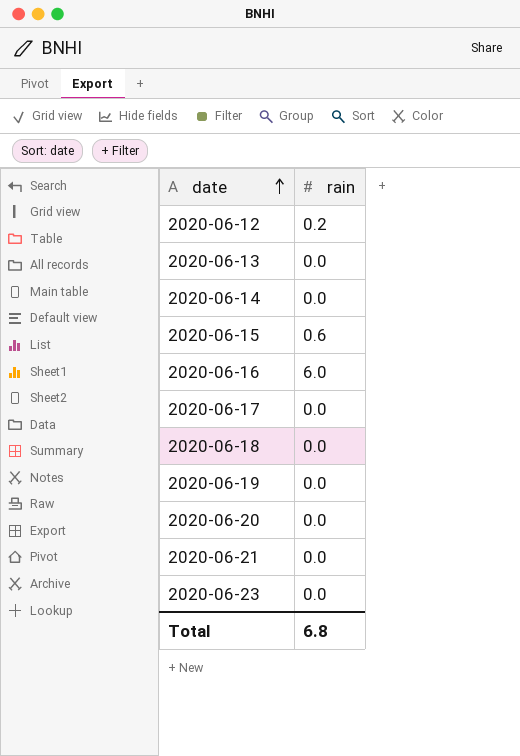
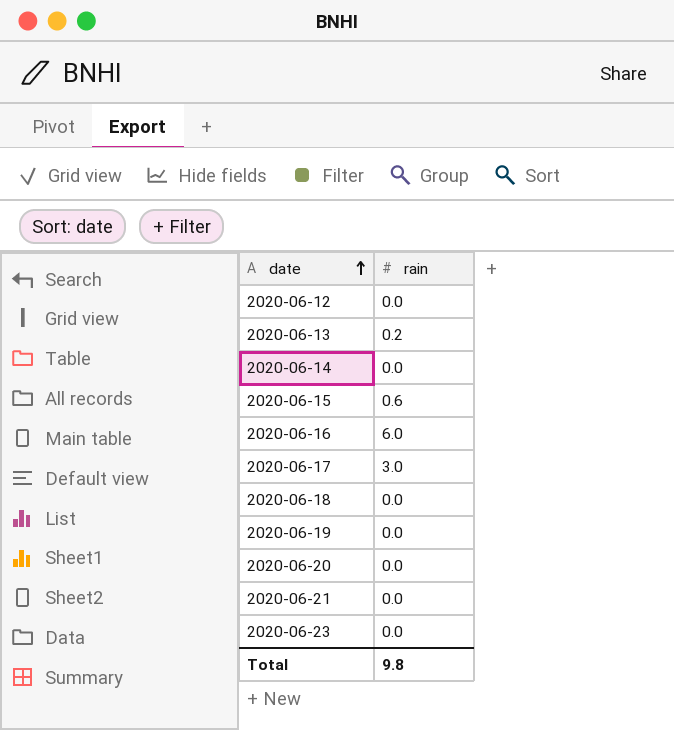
2020-06-12 | rain: 0.2 -> 0.0
2020-06-13 | rain: 0.0 -> 0.2
2020-06-17 | rain: 0.0 -> 3.0
Total | rain: 6.8 -> 9.8

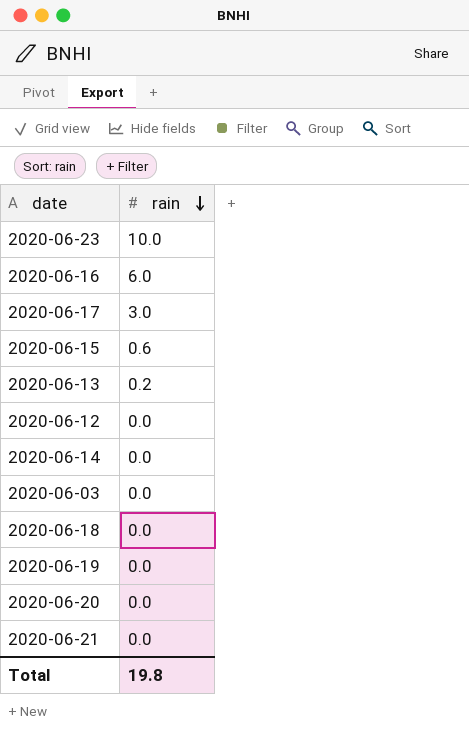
row order: date ascending -> rain descending
2020-06-23 | rain: 0.0 -> 10.0
row 2020-06-03: none -> 0.0
Total | rain: 9.8 -> 19.8

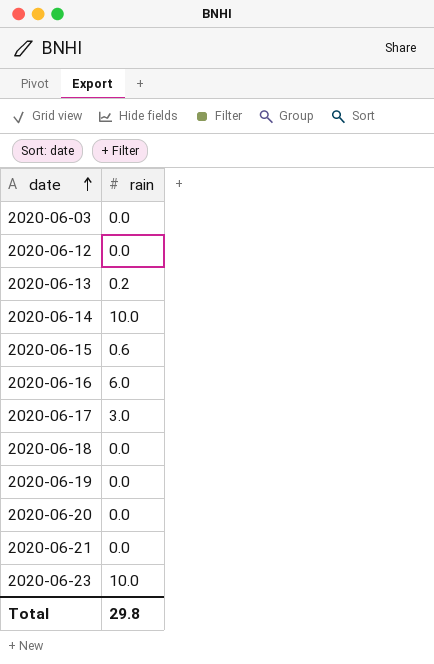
row order: rain descending -> date ascending
2020-06-14 | rain: 0.0 -> 10.0
Total | rain: 19.8 -> 29.8

